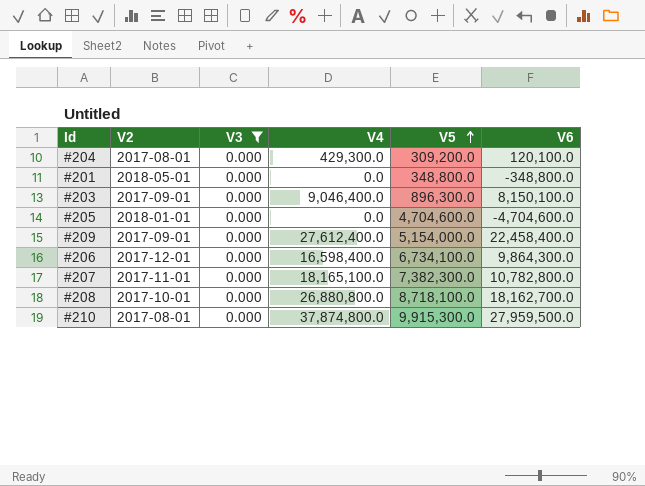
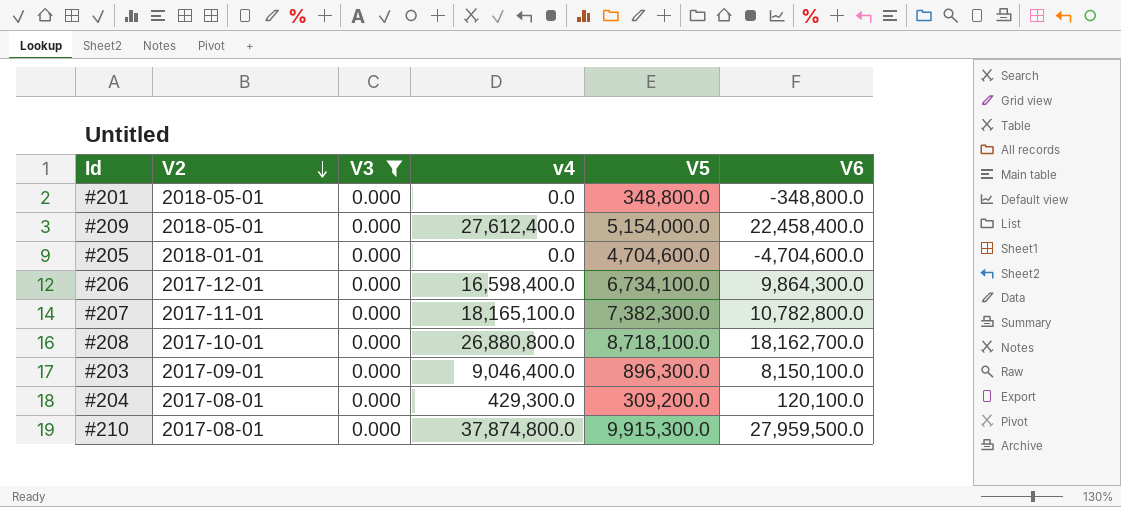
row order: V5 ascending -> V2 descending
column name: V4 -> v4
#209 | V2: 2017-09-01 -> 2018-05-01

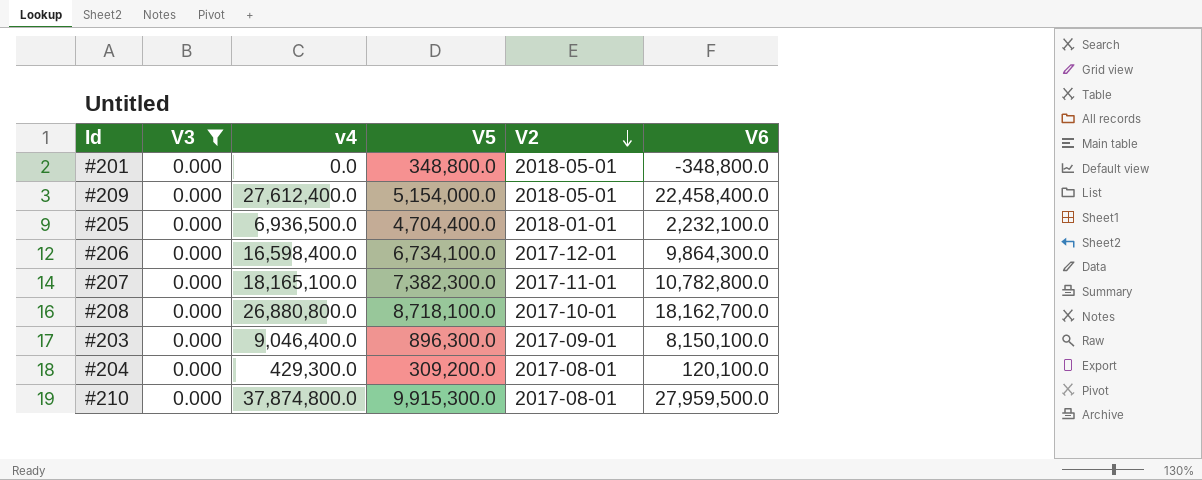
column V2 | position: 2 -> 5
#205 | v4: 0.0 -> 6,936,500.0
#205 | V5: 4,704,600.0 -> 4,704,400.0
#205 | V6: -4,704,600.0 -> 2,232,100.0

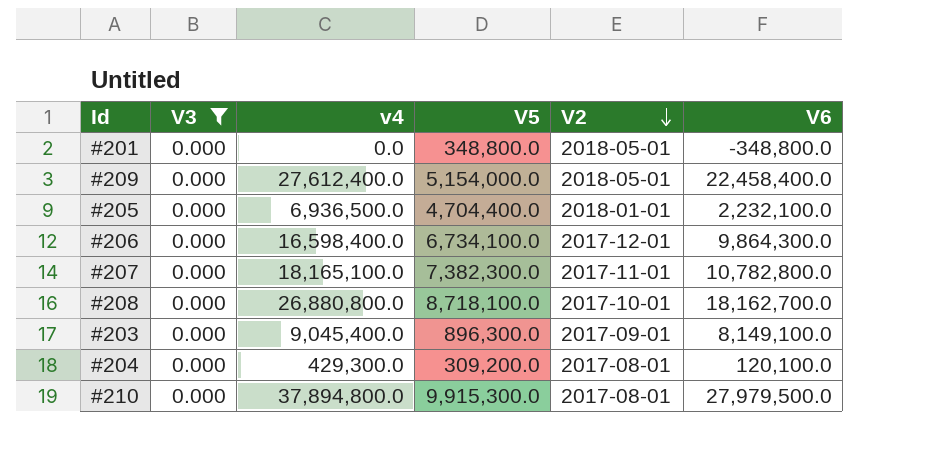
#203 | v4: 9,046,400.0 -> 9,045,400.0
#203 | V6: 8,150,100.0 -> 8,149,100.0
#210 | v4: 37,874,800.0 -> 37,894,800.0
#210 | V6: 27,959,500.0 -> 27,979,500.0

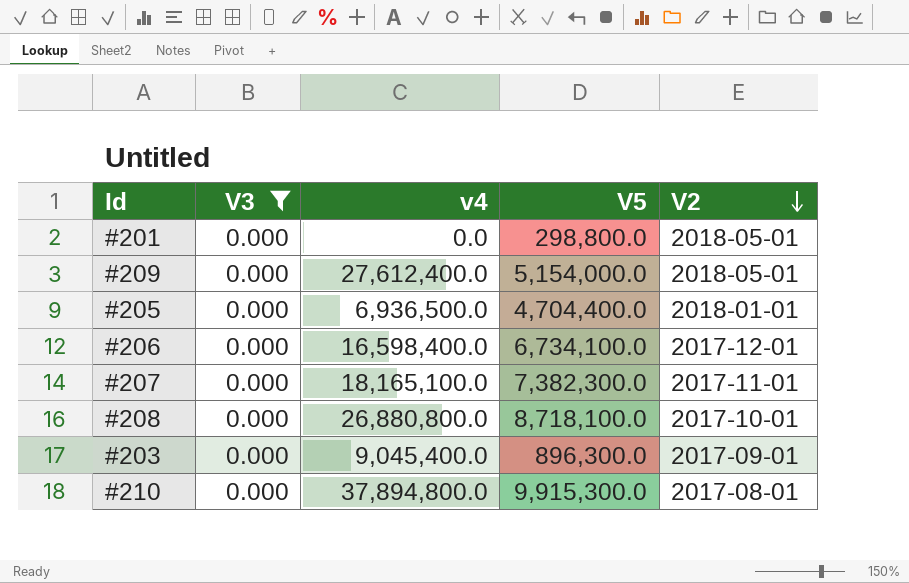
column V6 | formula: [v4] - [V5] -> none
row #204: 0.000 | 429,300.0 | 309,200.0 | 2017-08-01 | 120,100.0 -> none
#201 | V5: 348,800.0 -> 298,800.0

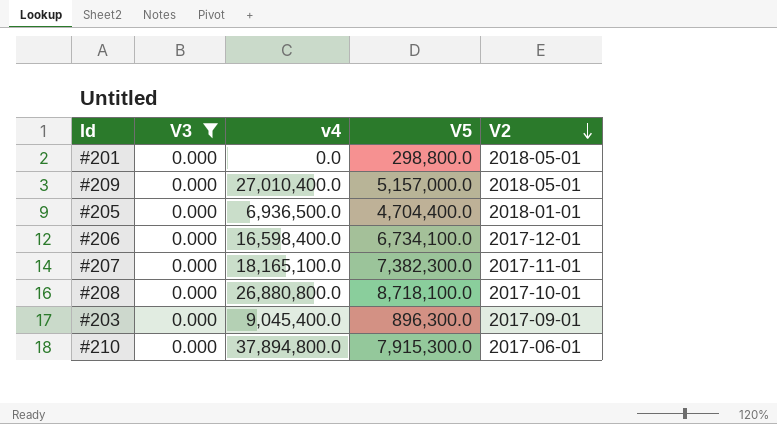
#209 | v4: 27,612,400.0 -> 27,010,400.0
#209 | V5: 5,154,000.0 -> 5,157,000.0
#210 | V5: 9,915,300.0 -> 7,915,300.0
#210 | V2: 2017-08-01 -> 2017-06-01

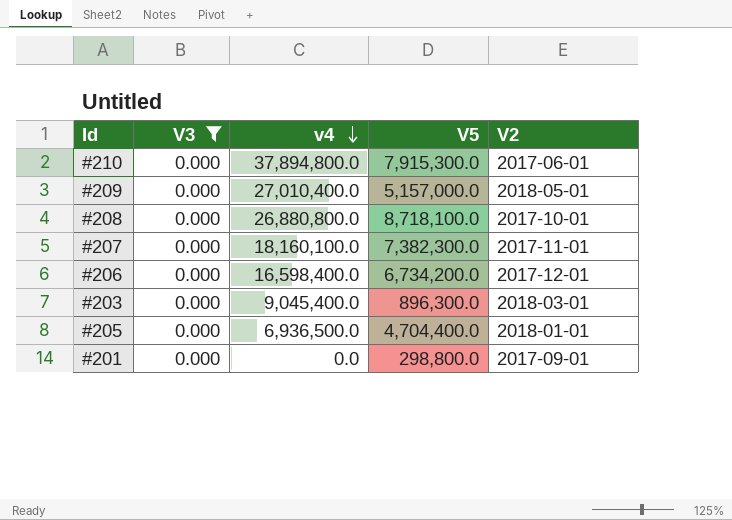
row order: V2 descending -> v4 descending
#207 | v4: 18,165,100.0 -> 18,160,100.0
#206 | V5: 6,734,100.0 -> 6,734,200.0
#203 | V2: 2017-09-01 -> 2018-03-01
#201 | V2: 2018-05-01 -> 2017-09-01

